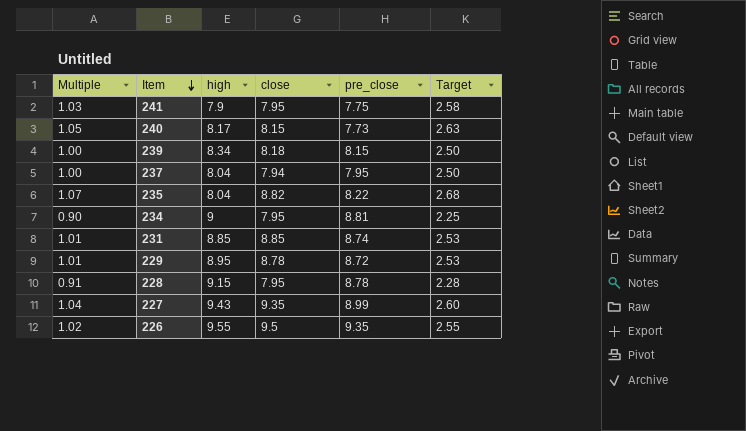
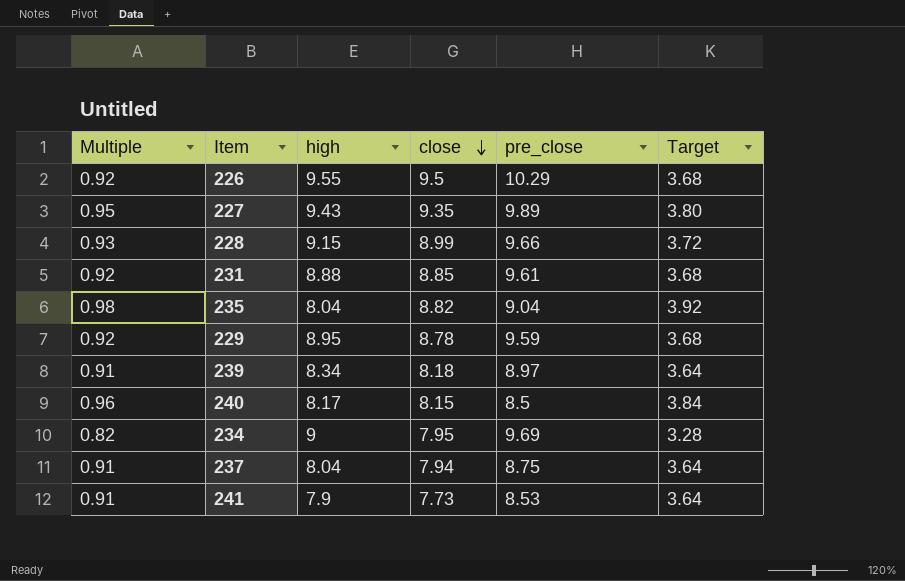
row order: Item descending -> close descending
column Target | formula: [Multiple] * 2.5 -> [Multiple] * 4
226 | Multiple: 1.02 -> 0.92
226 | pre_close: 9.35 -> 10.29
227 | Multiple: 1.04 -> 0.95
227 | pre_close: 8.99 -> 9.89
228 | Multiple: 0.91 -> 0.93
228 | close: 7.95 -> 8.99
228 | pre_close: 8.78 -> 9.66
231 | Multiple: 1.01 -> 0.92
231 | high: 8.85 -> 8.88
231 | pre_close: 8.74 -> 9.61
235 | Multiple: 1.07 -> 0.98
235 | pre_close: 8.22 -> 9.04
229 | Multiple: 1.01 -> 0.92
229 | pre_close: 8.72 -> 9.59
239 | Multiple: 1.00 -> 0.91
239 | pre_close: 8.15 -> 8.97
240 | Multiple: 1.05 -> 0.96
240 | pre_close: 7.73 -> 8.5
234 | Multiple: 0.90 -> 0.82
234 | pre_close: 8.81 -> 9.69
237 | Multiple: 1.00 -> 0.91
237 | pre_close: 7.95 -> 8.75
241 | Multiple: 1.03 -> 0.91
241 | close: 7.95 -> 7.73
241 | pre_close: 7.75 -> 8.53

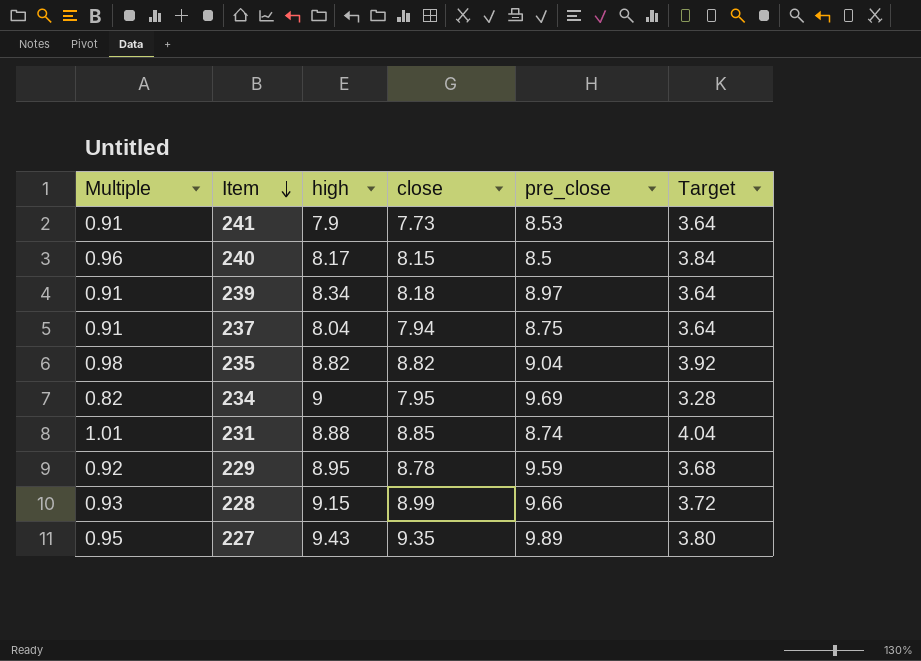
row order: close descending -> Item descending
row 226: 0.92 | 9.55 | 9.5 | 10.29 | 3.68 -> none
235 | high: 8.04 -> 8.82
231 | Multiple: 0.92 -> 1.01
231 | pre_close: 9.61 -> 8.74
231 | Target: 3.68 -> 4.04

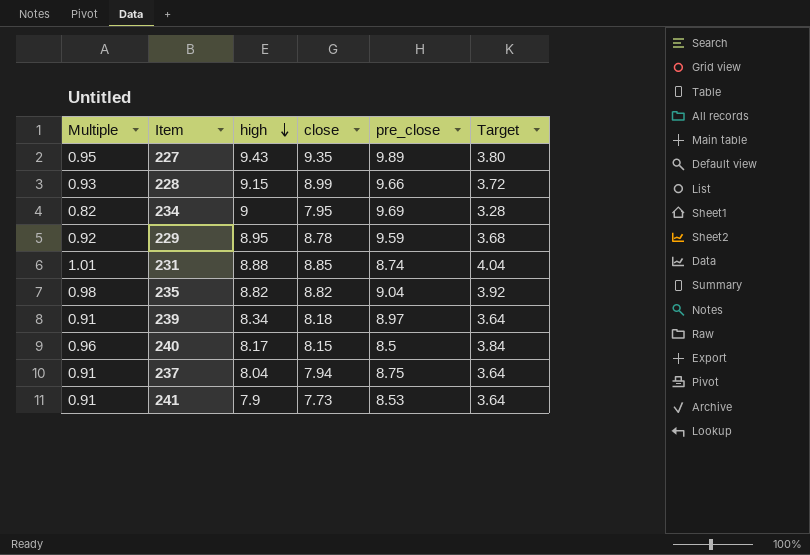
row order: Item descending -> high descending

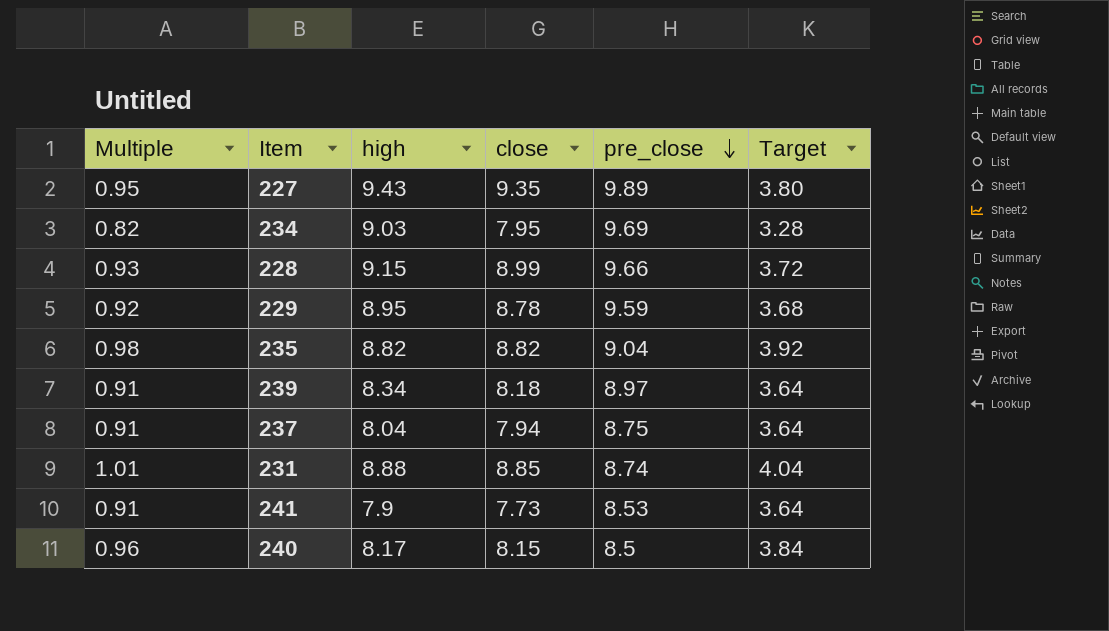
row order: high descending -> pre_close descending
234 | high: 9 -> 9.03

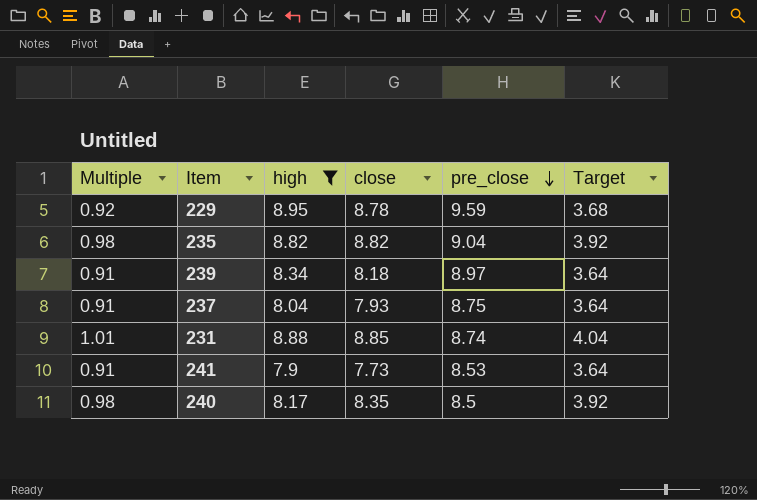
filter: none -> high <= 8.95
237 | close: 7.94 -> 7.93
240 | Multiple: 0.96 -> 0.98
240 | close: 8.15 -> 8.35
240 | Target: 3.84 -> 3.92

